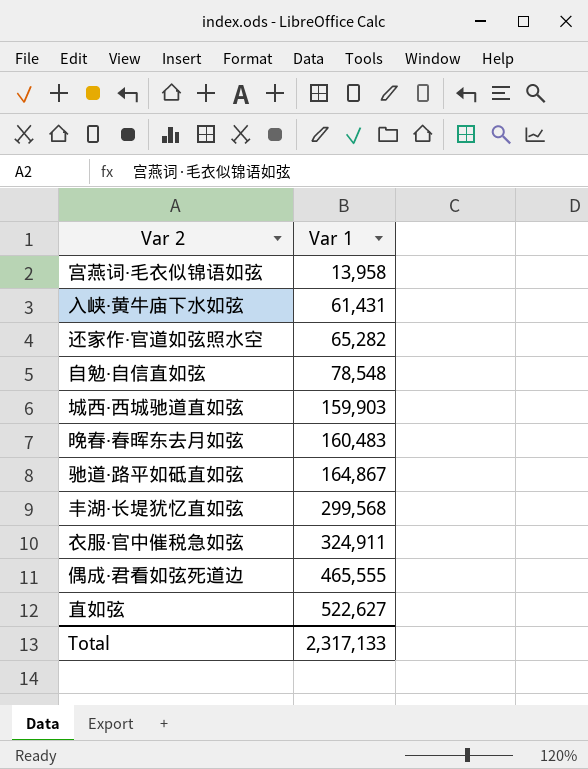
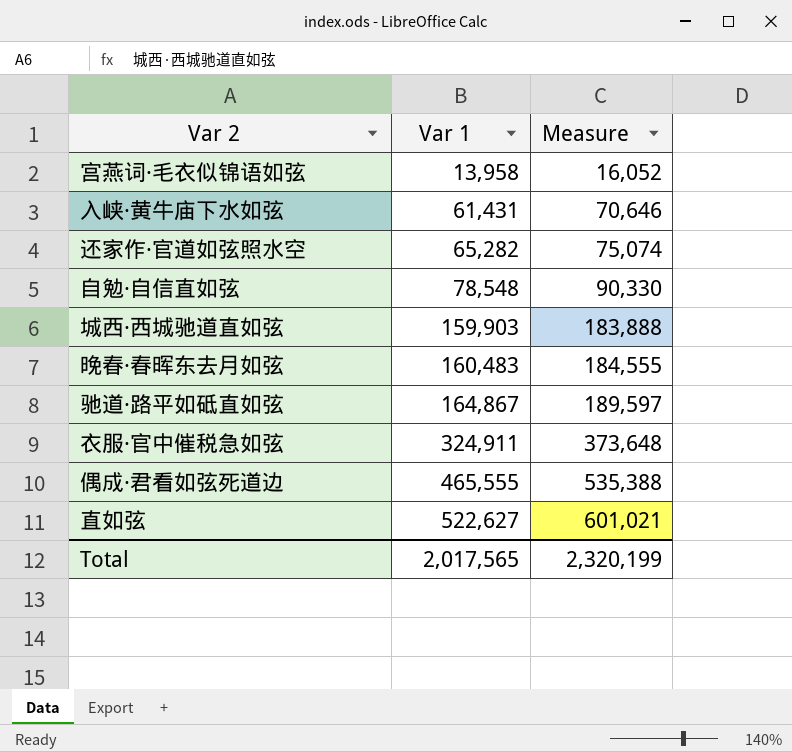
column Measure | formula: none -> [Var 1] * 1.15
row 丰湖·长堤犹忆直如弦: 299,568 -> none
Total | Var 1: 2,317,133 -> 2,017,565

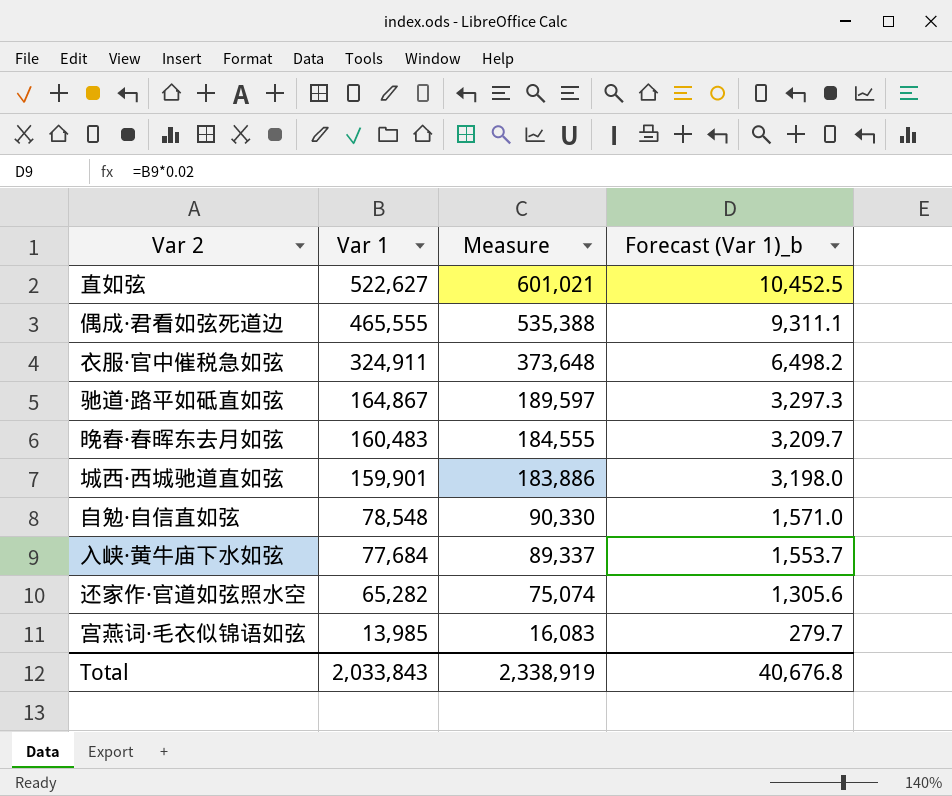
row order: Var 1 ascending -> Var 1 descending
column Forecast (Var 1)_b | formula: none -> [Var 1] * 0.02
城西·西城驰道直如弦 | Var 1: 159,903 -> 159,901
城西·西城驰道直如弦 | Measure: 183,888 -> 183,886
入峡·黄牛庙下水如弦 | Var 1: 61,431 -> 77,684
入峡·黄牛庙下水如弦 | Measure: 70,646 -> 89,337
宫燕词·毛衣似锦语如弦 | Var 1: 13,958 -> 13,985
宫燕词·毛衣似锦语如弦 | Measure: 16,052 -> 16,083
Total | Var 1: 2,017,565 -> 2,033,843
Total | Measure: 2,320,199 -> 2,338,919

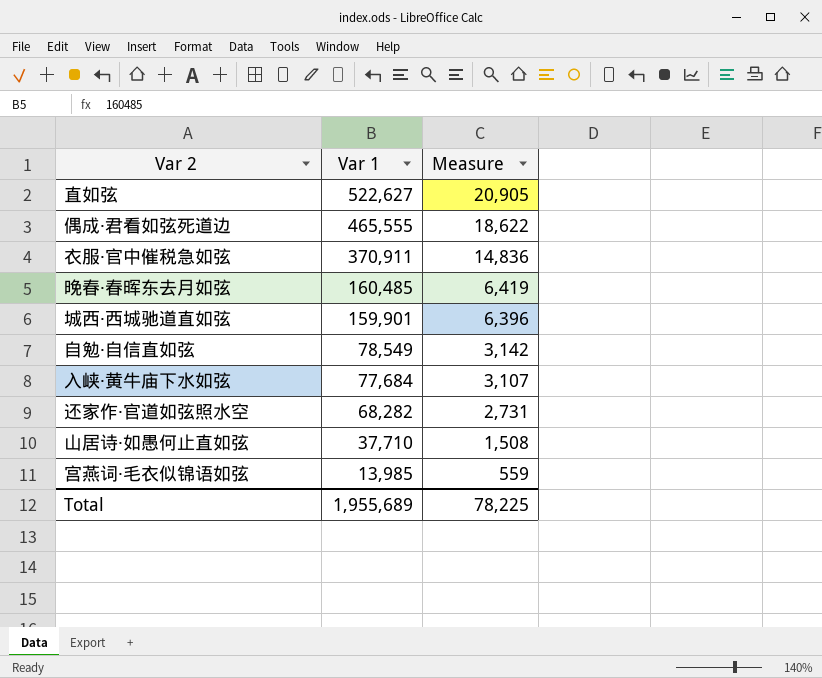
column Forecast (Var 1)_b | formula: [Var 1] * 0.02 -> none
column Measure | formula: [Var 1] * 1.15 -> [Var 1] * 0.04
row 驰道·路平如砥直如弦: 164,867 | 189,597 | 3,297.3 -> none
衣服·官中催税急如弦 | Var 1: 324,911 -> 370,911
晚春·春晖东去月如弦 | Var 1: 160,483 -> 160,485
自勉·自信直如弦 | Var 1: 78,548 -> 78,549
还家作·官道如弦照水空 | Var 1: 65,282 -> 68,282
row 山居诗·如愚何止直如弦: none -> 37,710 | 1,508
Total | Var 1: 2,033,843 -> 1,955,689
Total | Measure: 2,338,919 -> 78,225

